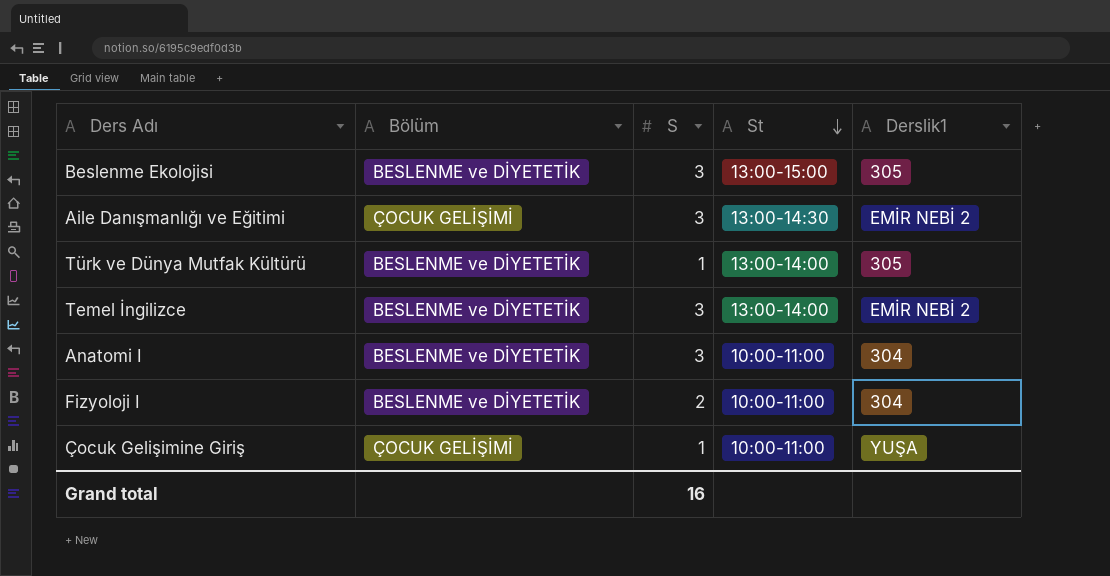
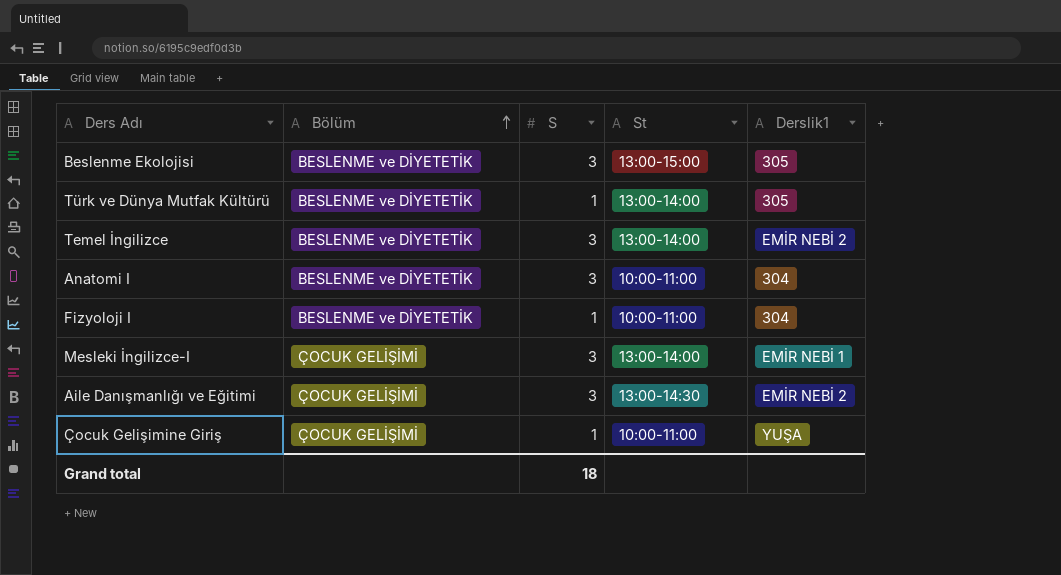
row order: St descending -> Bölüm ascending
Fizyoloji I | S: 2 -> 1
row Mesleki İngilizce-I: none -> ÇOCUK GELİŞİMİ | 3 | 13:00-14:00 | EMİR NEBİ 1
Grand total | S: 16 -> 18

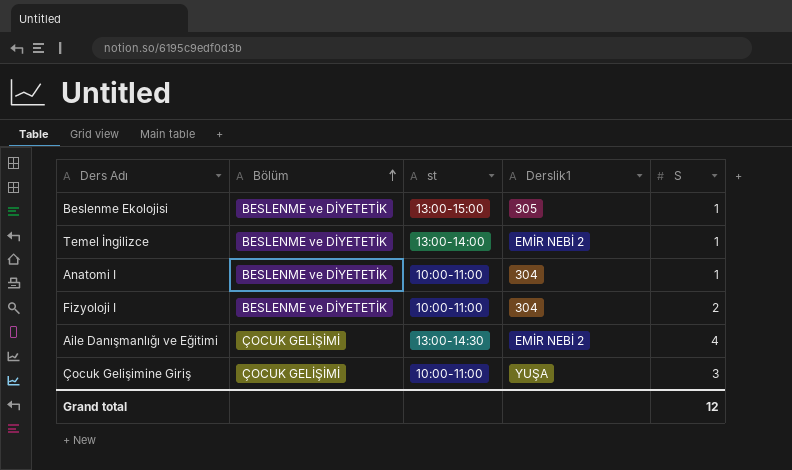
column name: St -> st
column S | position: 3 -> 5
row Türk ve Dünya Mutfak Kültürü: BESLENME ve DİYETETİK | 1 | 13:00-14:00 | 305 -> none
row Mesleki İngilizce-I: ÇOCUK GELİŞİMİ | 3 | 13:00-14:00 | EMİR NEBİ 1 -> none
Beslenme Ekolojisi | S: 3 -> 1
Temel İngilizce | S: 3 -> 1
Anatomi I | S: 3 -> 1
Fizyoloji I | S: 1 -> 2
Aile Danışmanlığı ve Eğitimi | S: 3 -> 4
Çocuk Gelişimine Giriş | S: 1 -> 3
Grand total | S: 18 -> 12

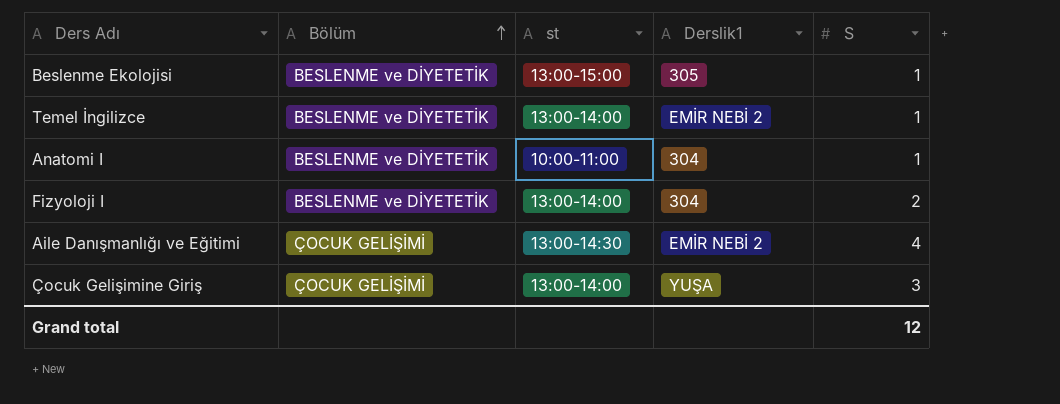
Fizyoloji I | st: 10:00-11:00 -> 13:00-14:00
Çocuk Gelişimine Giriş | st: 10:00-11:00 -> 13:00-14:00

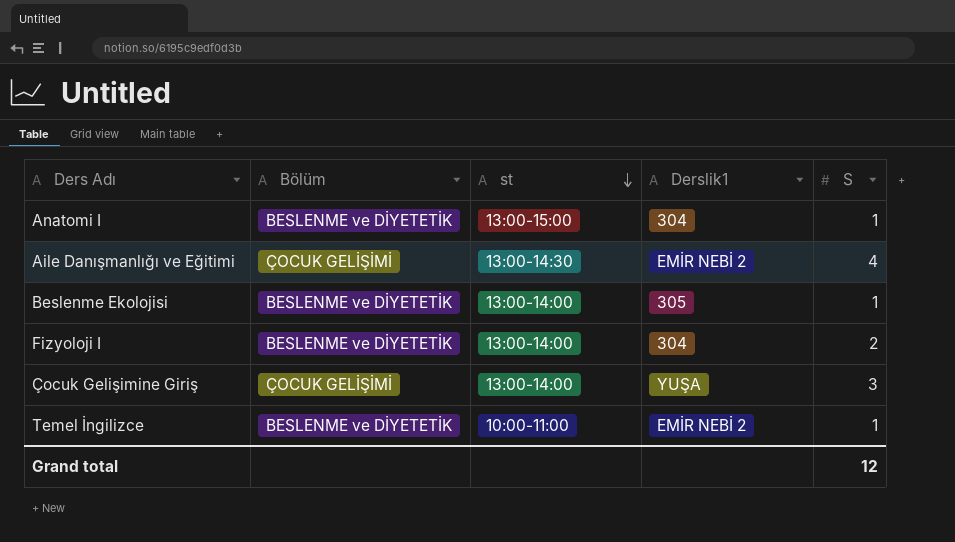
row order: Bölüm ascending -> st descending
Anatomi I | st: 10:00-11:00 -> 13:00-15:00
Beslenme Ekolojisi | st: 13:00-15:00 -> 13:00-14:00
Temel İngilizce | st: 13:00-14:00 -> 10:00-11:00

